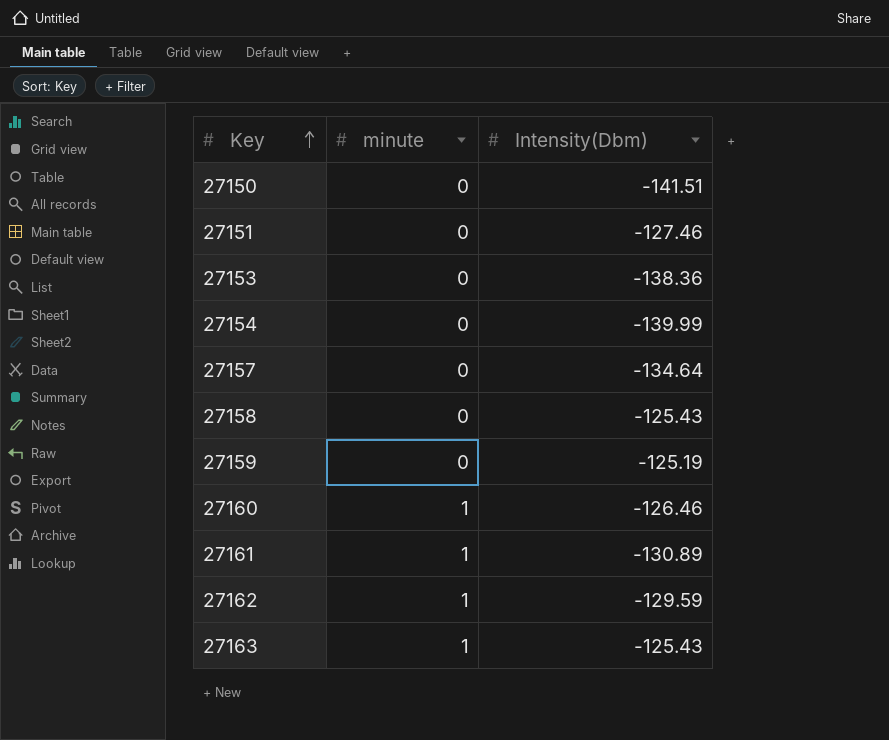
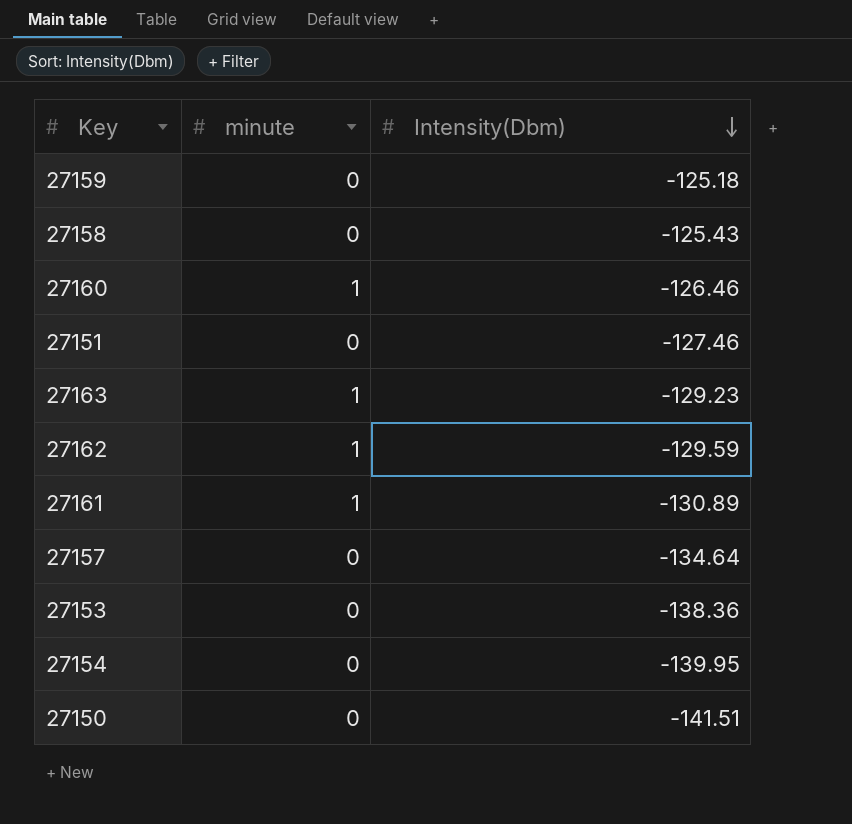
row order: Key ascending -> Intensity(Dbm) descending
27159 | Intensity(Dbm): -125.19 -> -125.18
27163 | Intensity(Dbm): -125.43 -> -129.23
27154 | Intensity(Dbm): -139.99 -> -139.95

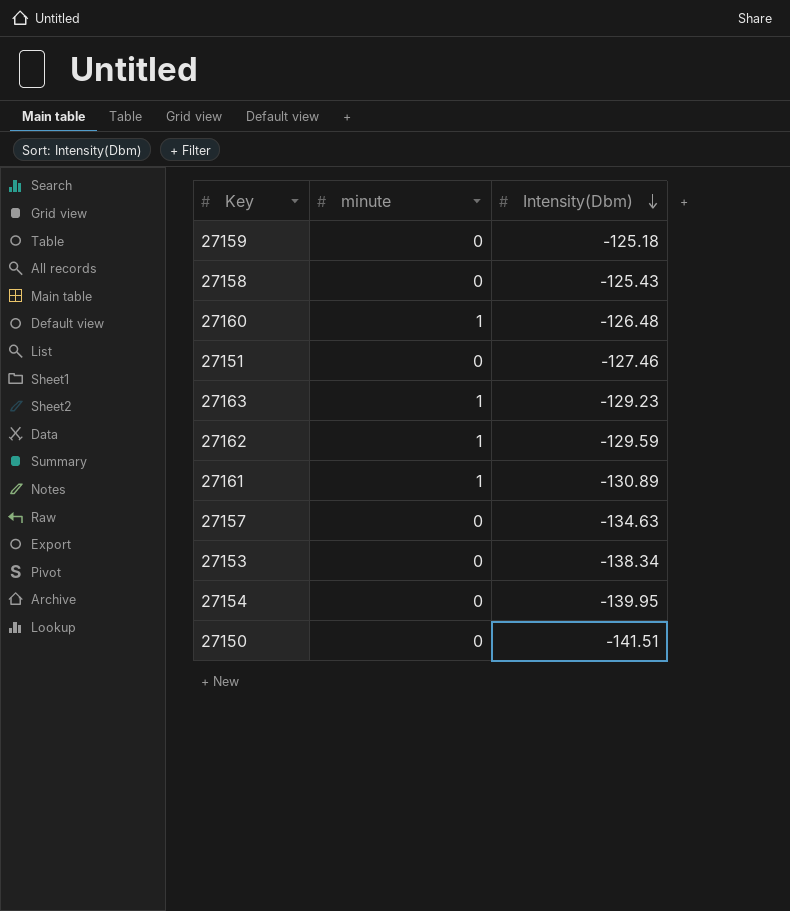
27160 | Intensity(Dbm): -126.46 -> -126.48
27157 | Intensity(Dbm): -134.64 -> -134.63
27153 | Intensity(Dbm): -138.36 -> -138.34

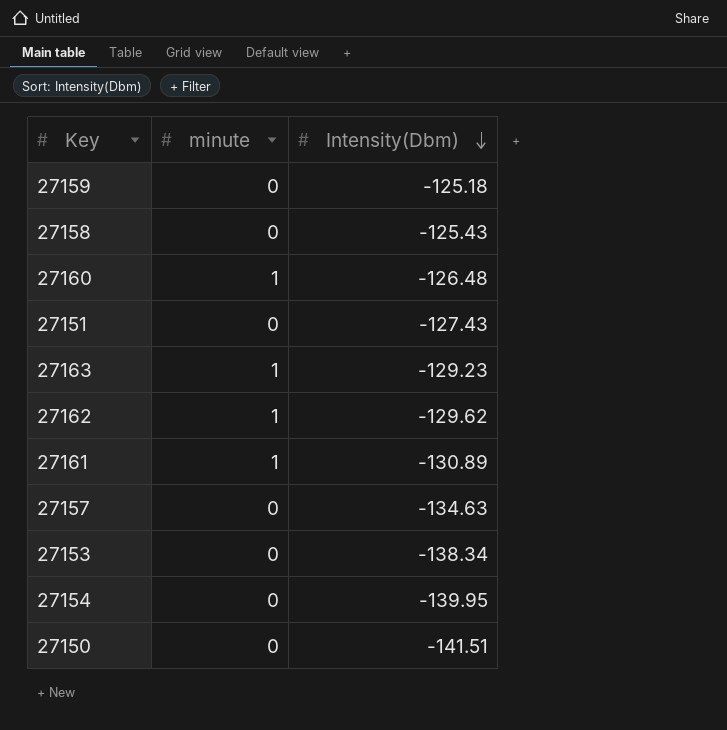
27151 | Intensity(Dbm): -127.46 -> -127.43
27162 | Intensity(Dbm): -129.59 -> -129.62

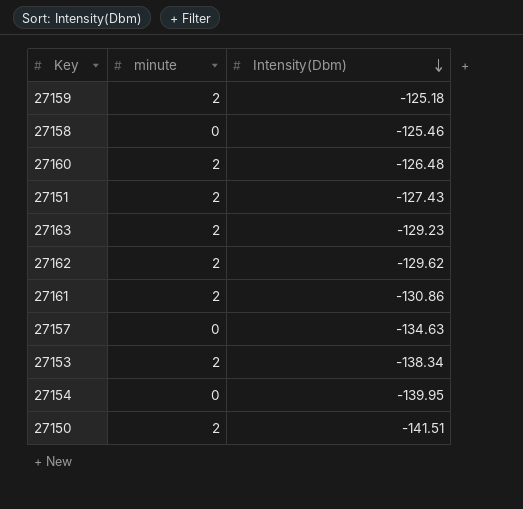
27159 | minute: 0 -> 2
27158 | Intensity(Dbm): -125.43 -> -125.46
27160 | minute: 1 -> 2
27151 | minute: 0 -> 2
27163 | minute: 1 -> 2
27162 | minute: 1 -> 2
27161 | minute: 1 -> 2
27161 | Intensity(Dbm): -130.89 -> -130.86
27153 | minute: 0 -> 2
27150 | minute: 0 -> 2

